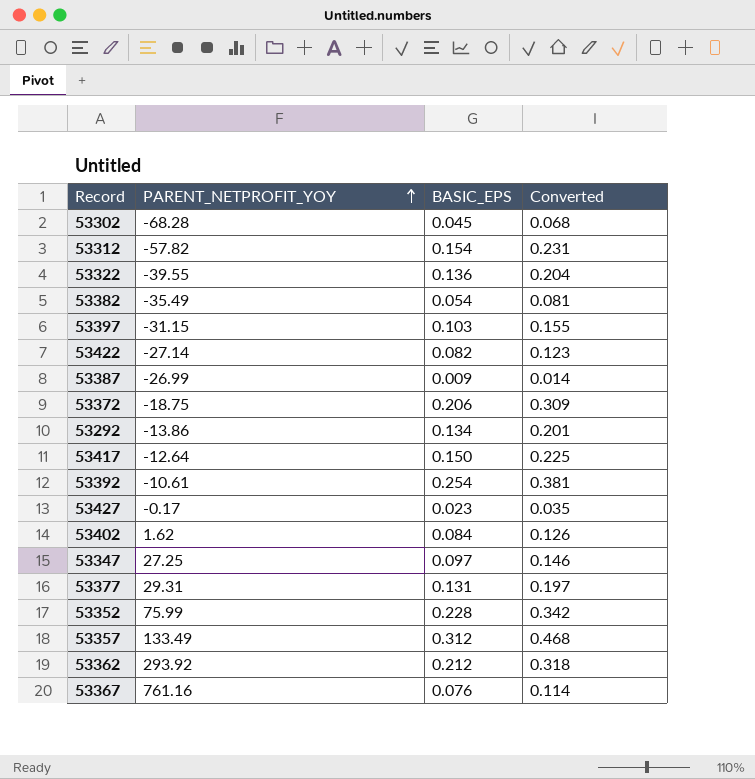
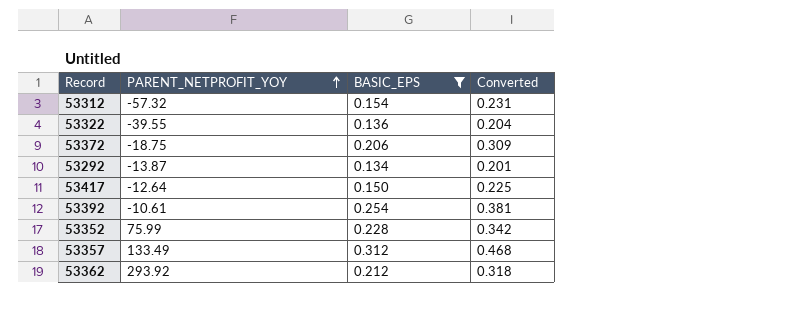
filter: none -> BASIC_EPS >= 0.134
53312 | PARENT_NETPROFIT_YOY: -57.82 -> -57.32
53292 | PARENT_NETPROFIT_YOY: -13.86 -> -13.87

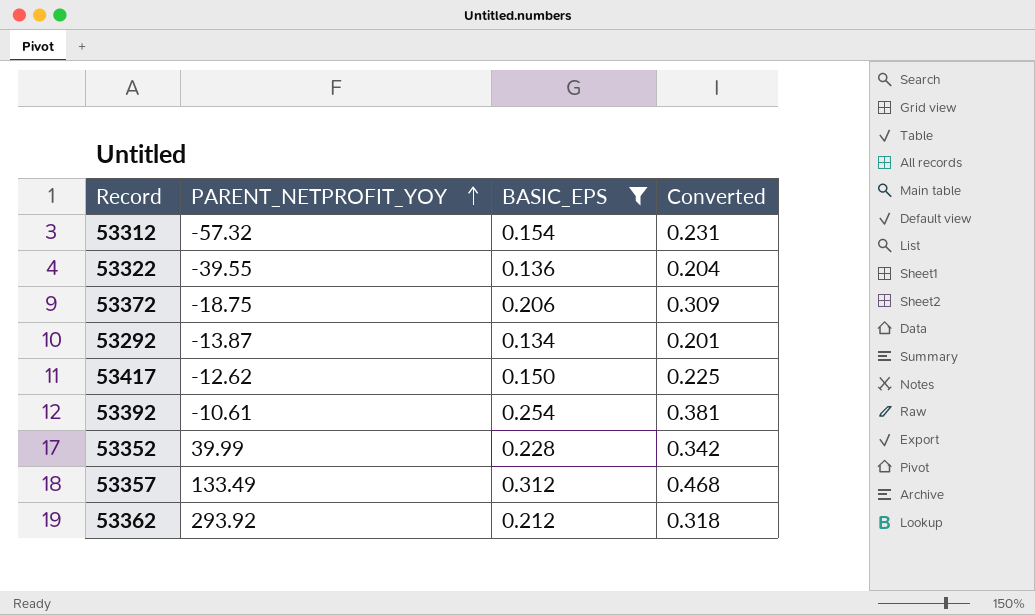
53417 | PARENT_NETPROFIT_YOY: -12.64 -> -12.62
53352 | PARENT_NETPROFIT_YOY: 75.99 -> 39.99

